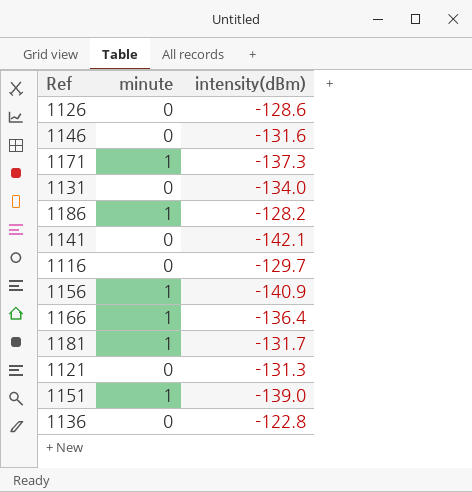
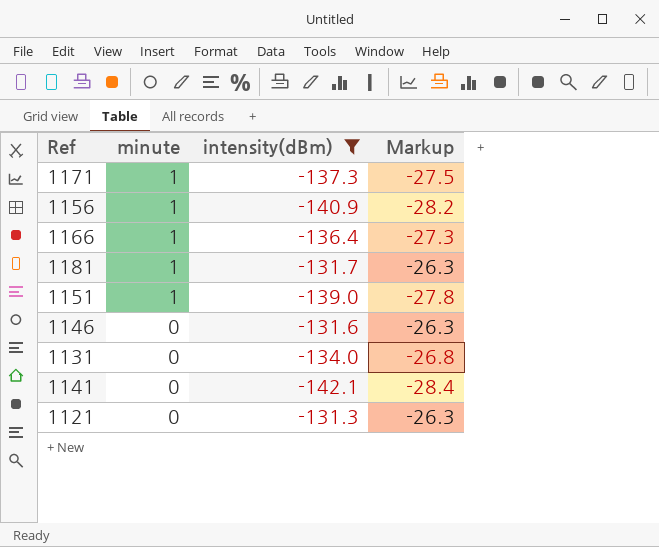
filter: none -> intensity(dBm) <= -131.3
row order: none -> minute descending
column Markup | formula: none -> [intensity(dBm)] * 0.2

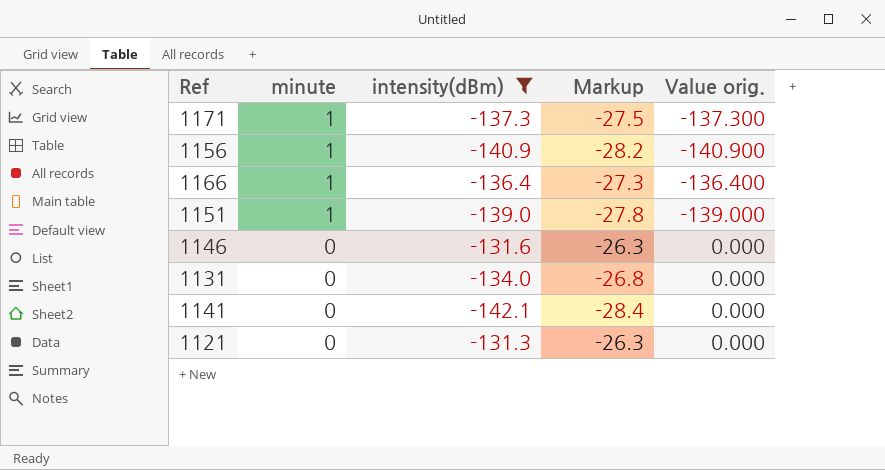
column Value orig. | formula: none -> [minute] * [intensity(dBm)]
row 1181: 1 | -131.7 | -26.3 -> none

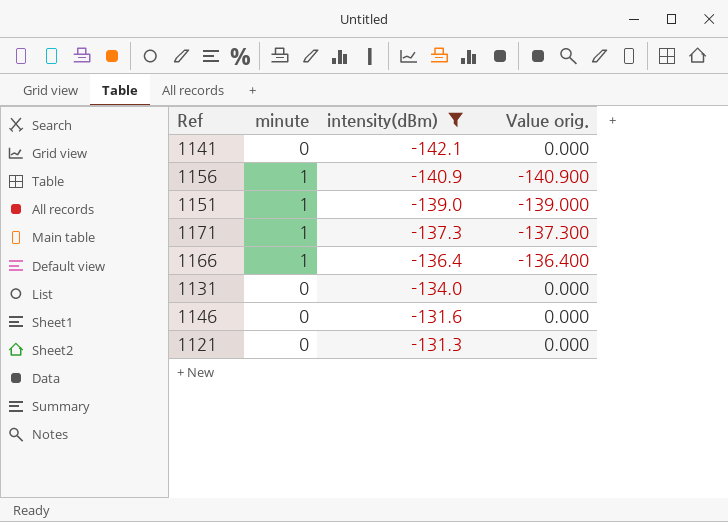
row order: minute descending -> intensity(dBm) ascending
column Markup | formula: [intensity(dBm)] * 0.2 -> none

